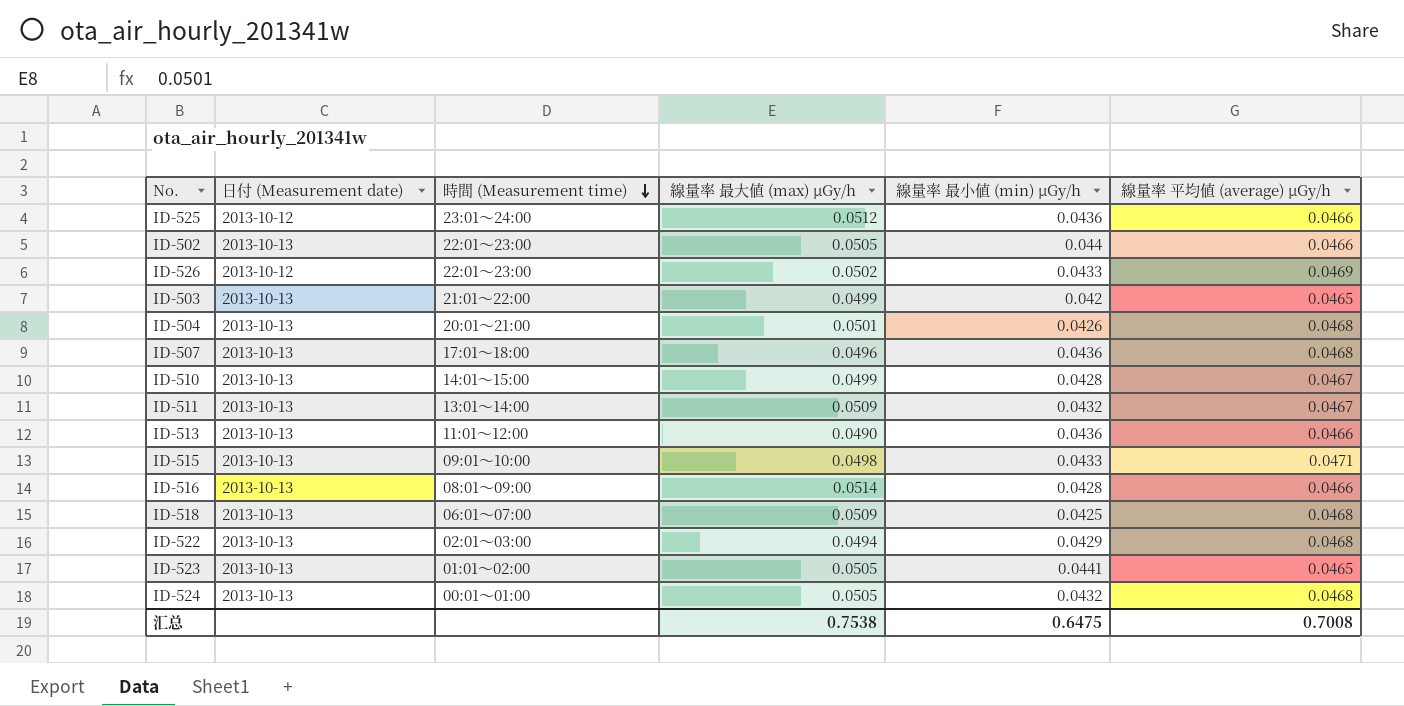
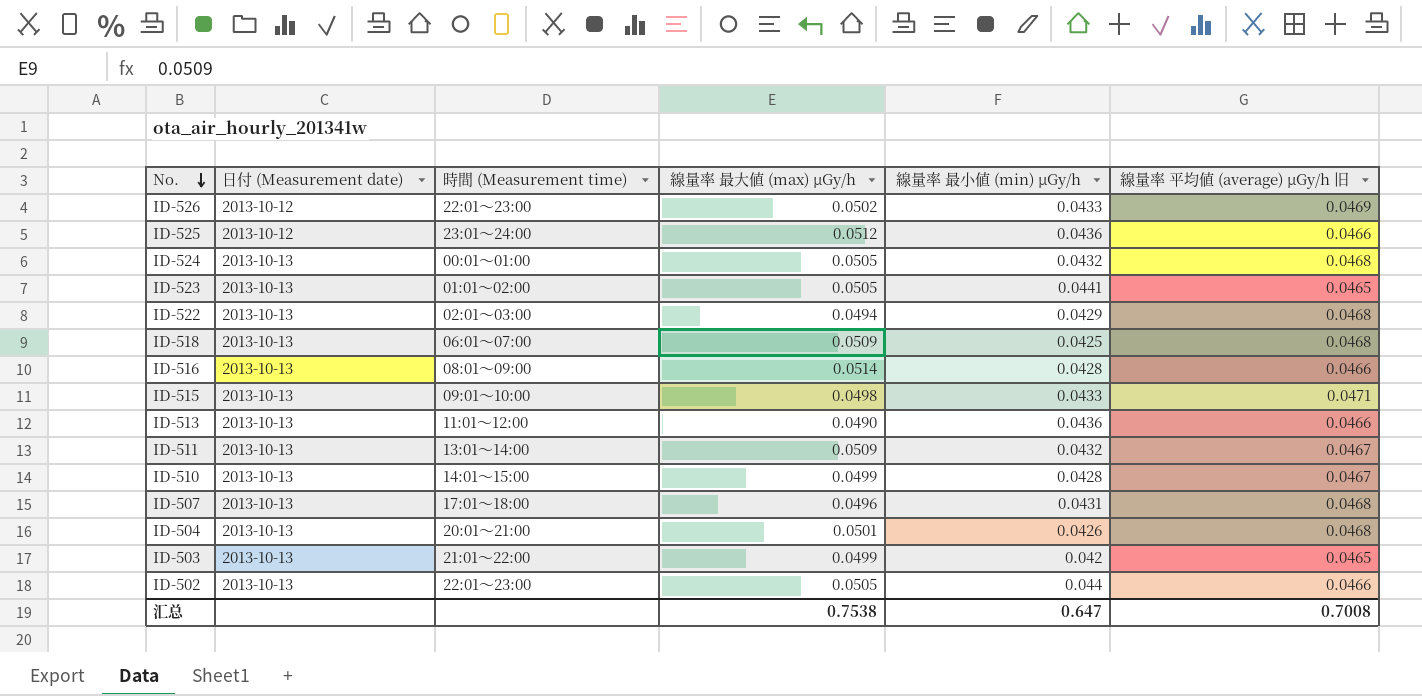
row order: 時間 (Measurement time) descending -> No. descending
column name: 線量率 平均値 (average) μGy/h -> 線量率 平均値 (average) μGy/h 旧
ID-507 | 線量率 最小値 (min) μGy/h: 0.0436 -> 0.0431
汇总 | 線量率 最小値 (min) μGy/h: 0.6475 -> 0.647

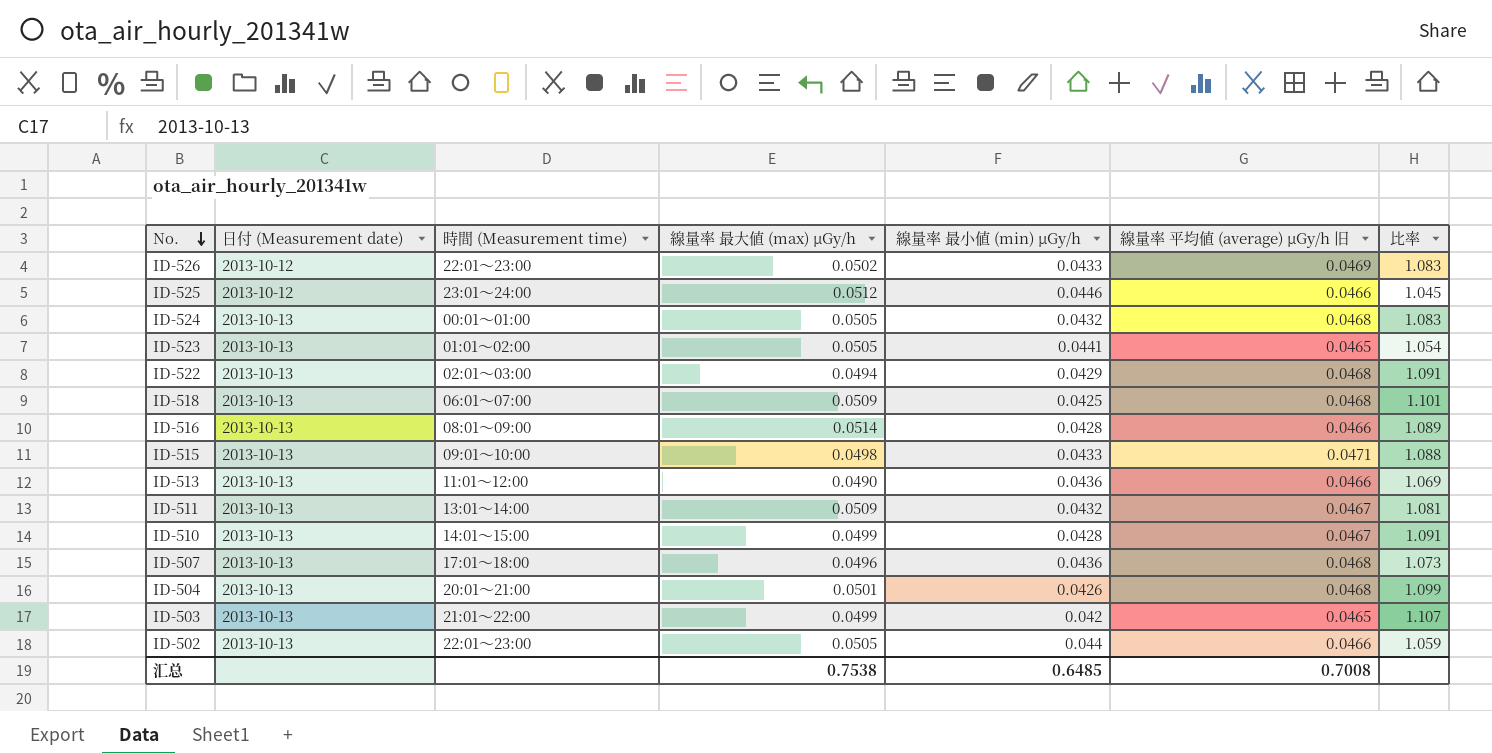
column 比率 | formula: none -> [線量率 平均値 (average) μGy/h 旧] / [線量率 最小値 (min) μGy/h]
ID-525 | 線量率 最小値 (min) μGy/h: 0.0436 -> 0.0446
ID-507 | 線量率 最小値 (min) μGy/h: 0.0431 -> 0.0436
汇总 | 線量率 最小値 (min) μGy/h: 0.647 -> 0.6485

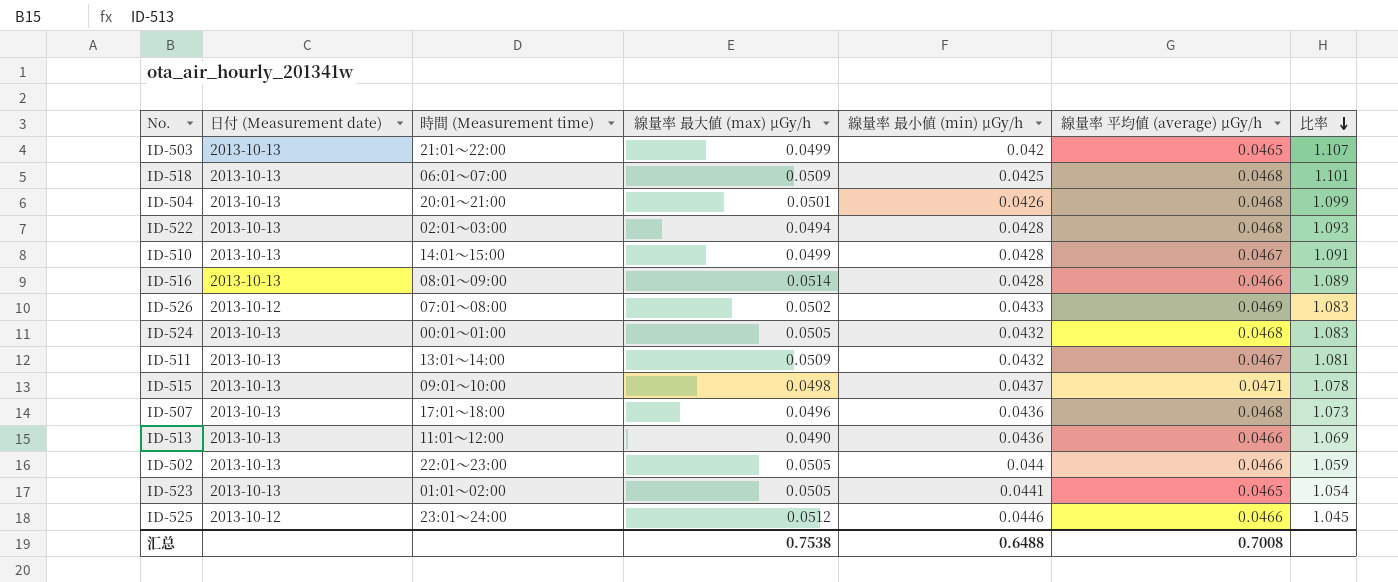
row order: No. descending -> 比率 descending
column name: 線量率 平均値 (average) μGy/h 旧 -> 線量率 平均値 (average) μGy/h
ID-522 | 線量率 最小値 (min) μGy/h: 0.0429 -> 0.0428
ID-522 | 比率: 1.091 -> 1.093
ID-526 | 時間 (Measurement time): 22:01～23:00 -> 07:01～08:00
ID-515 | 線量率 最小値 (min) μGy/h: 0.0433 -> 0.0437
ID-515 | 比率: 1.088 -> 1.078
汇总 | 線量率 最小値 (min) μGy/h: 0.6485 -> 0.6488

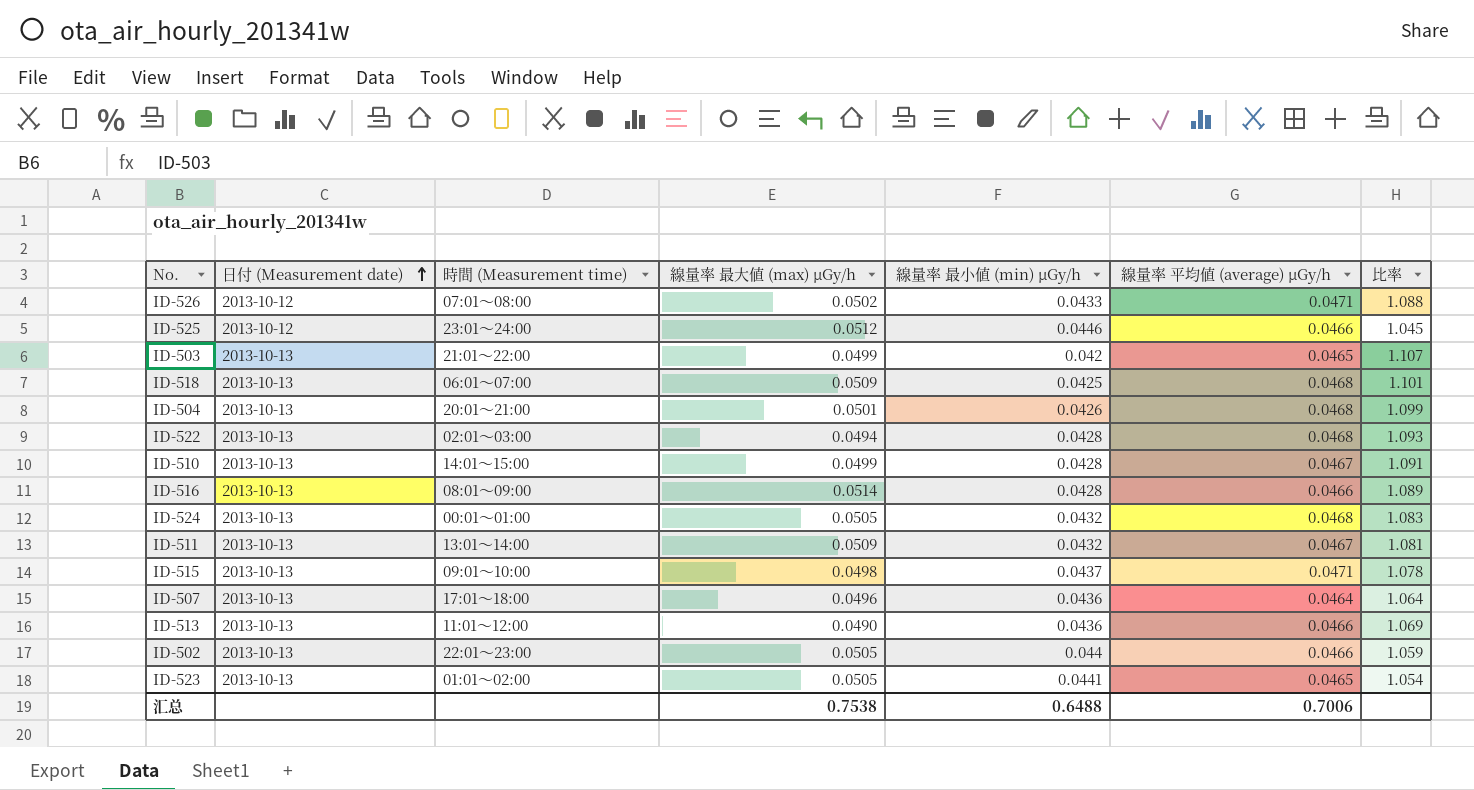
row order: 比率 descending -> 日付 (Measurement date) ascending
ID-526 | 線量率 平均値 (average) μGy/h: 0.0469 -> 0.0471
ID-526 | 比率: 1.083 -> 1.088
ID-507 | 線量率 平均値 (average) μGy/h: 0.0468 -> 0.0464
ID-507 | 比率: 1.073 -> 1.064
汇总 | 線量率 平均値 (average) μGy/h: 0.7008 -> 0.7006

